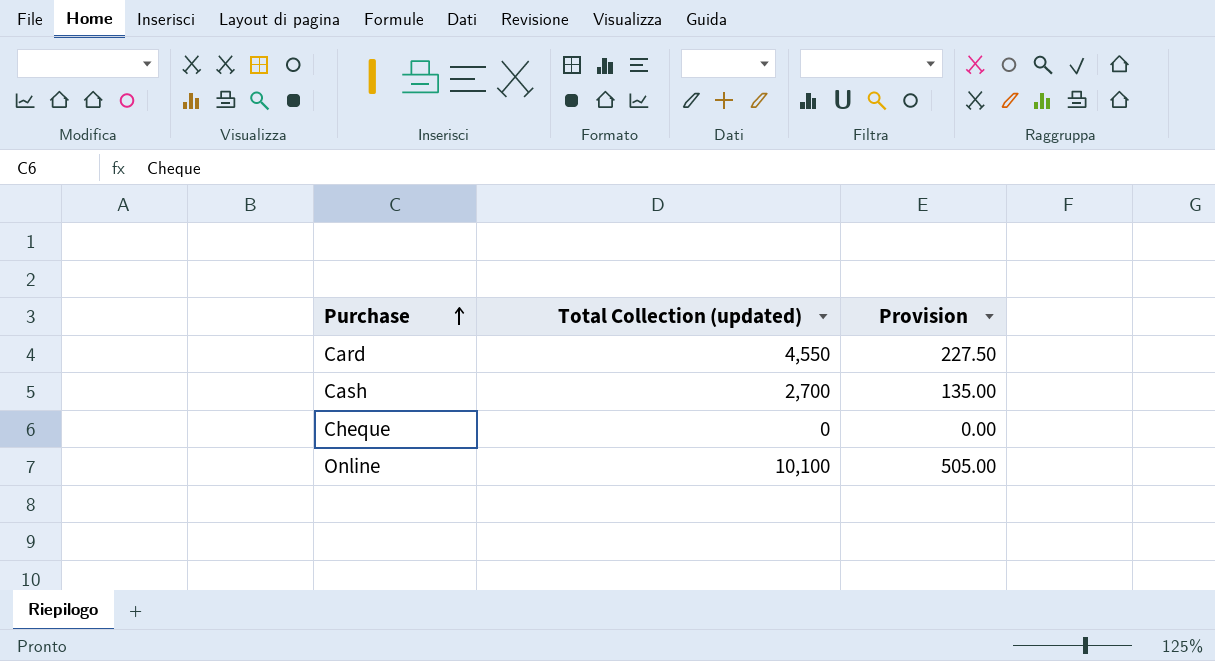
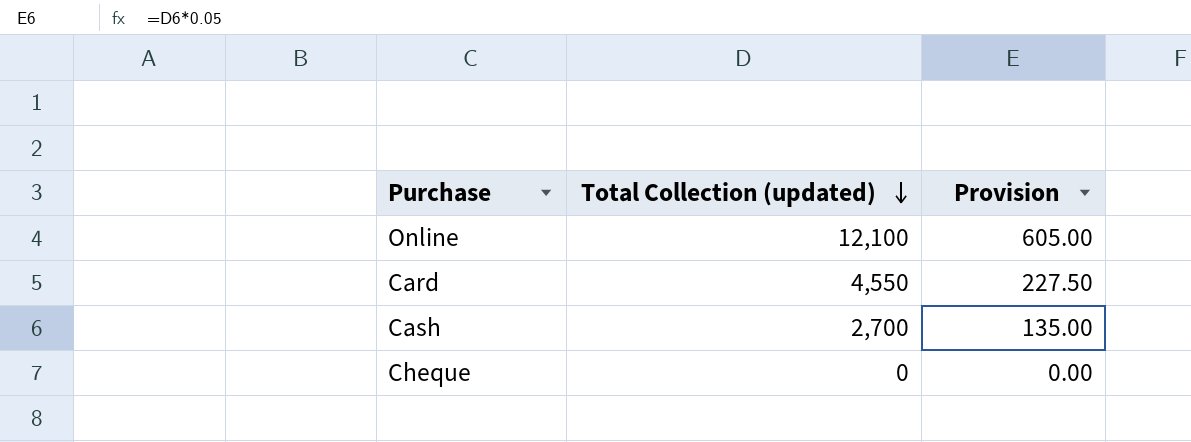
row order: Purchase ascending -> Total Collection (updated) descending
Online | Total Collection (updated): 10,100 -> 12,100
Online | Provision: 505.00 -> 605.00

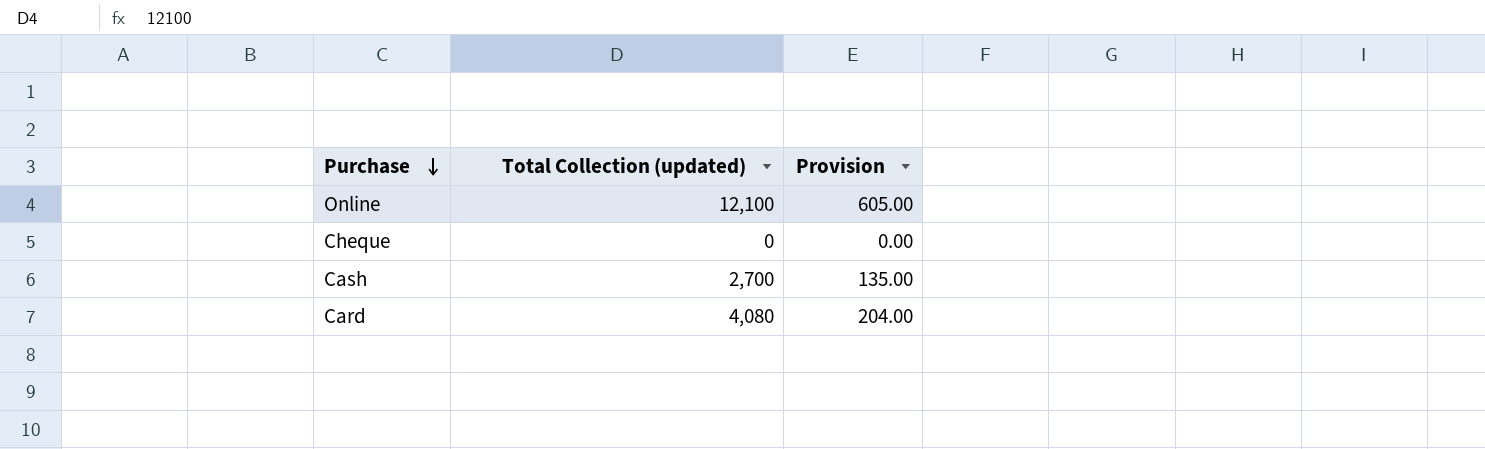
row order: Total Collection (updated) descending -> Purchase descending
Card | Total Collection (updated): 4,550 -> 4,080
Card | Provision: 227.50 -> 204.00

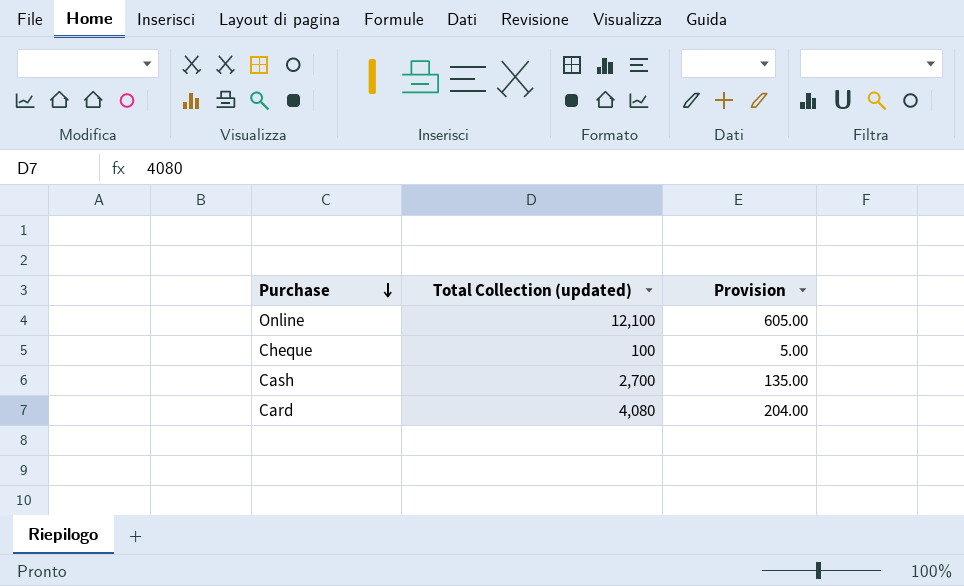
Cheque | Total Collection (updated): 0 -> 100
Cheque | Provision: 0.00 -> 5.00

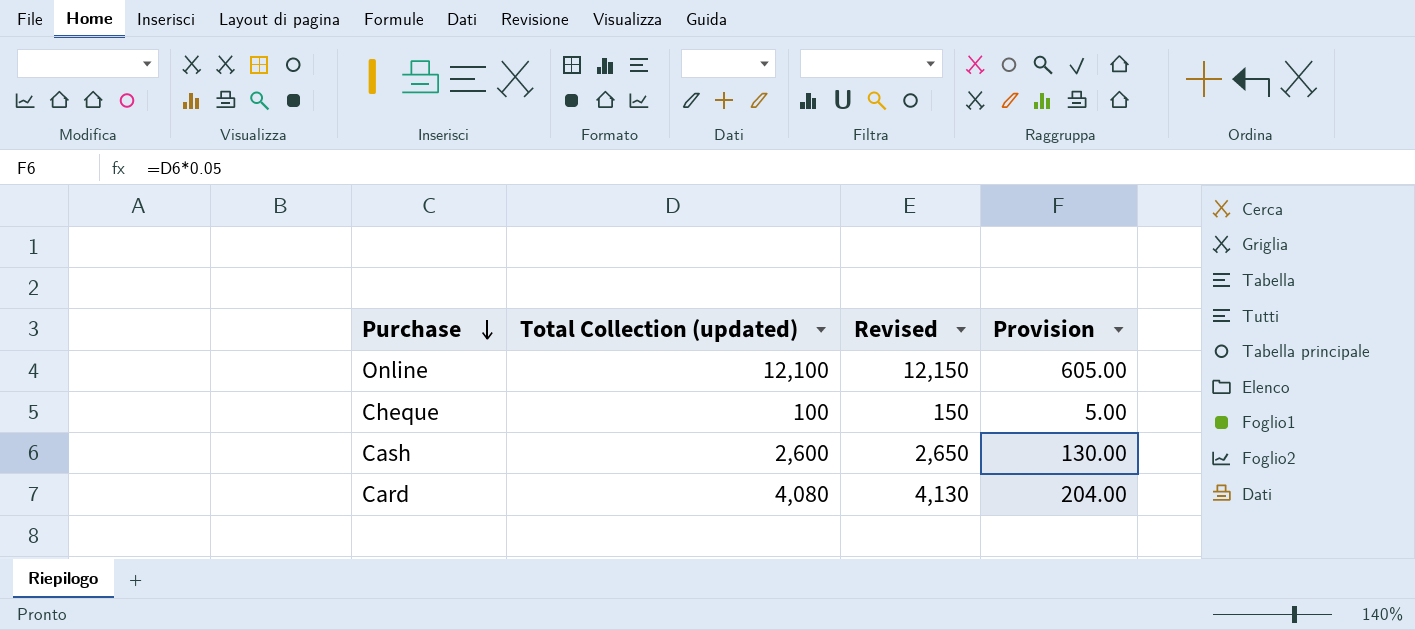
column Revised | formula: none -> [Total Collection (updated)] + 50
Cash | Total Collection (updated): 2,700 -> 2,600
Cash | Provision: 135.00 -> 130.00

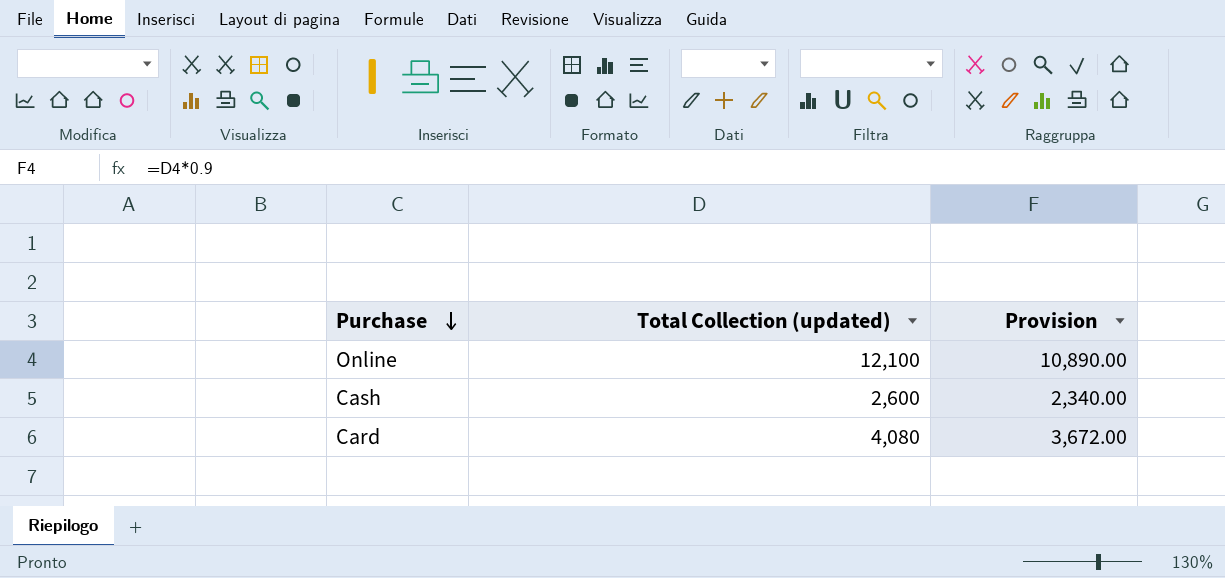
column Revised | formula: [Total Collection (updated)] + 50 -> none
column Provision | formula: [Total Collection (updated)] * 0.05 -> [Total Collection (updated)] * 0.9
row Cheque: 100 | 150 | 5.00 -> none

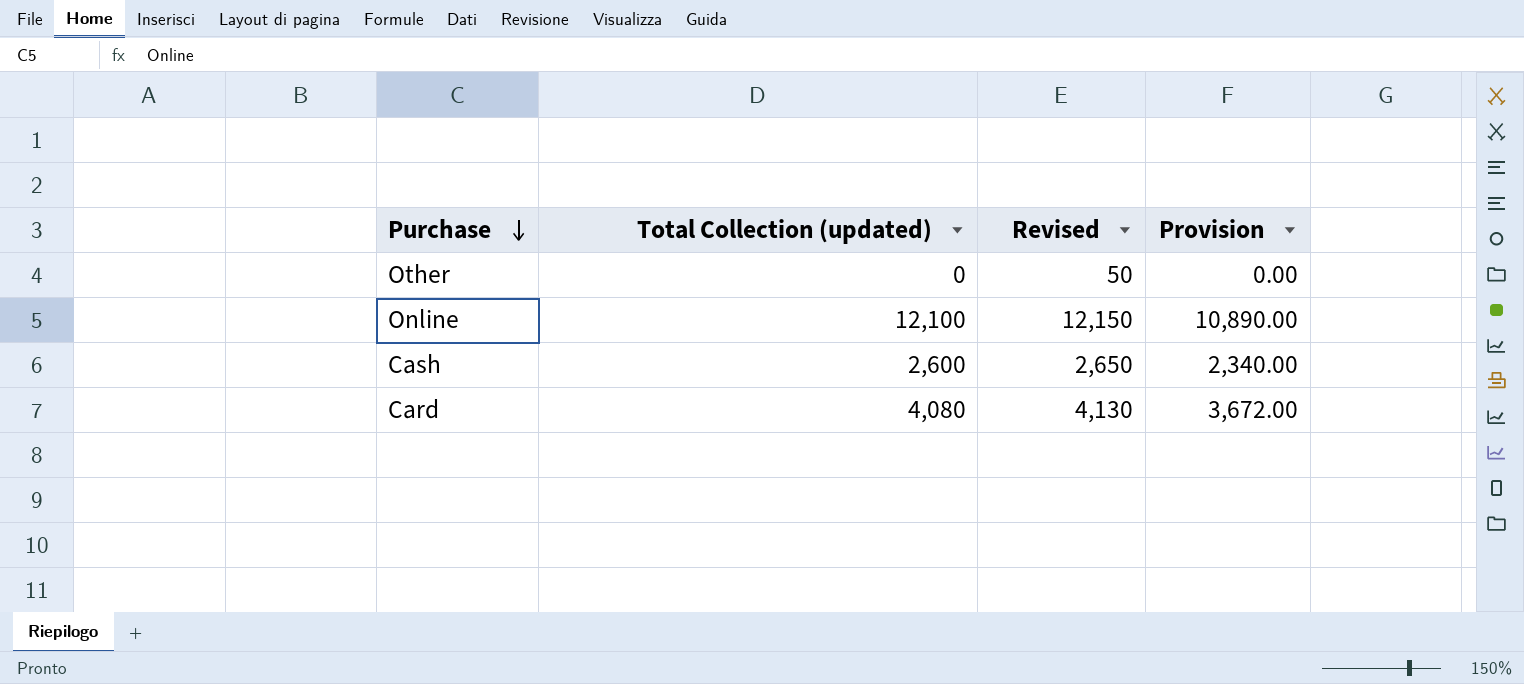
column Revised | formula: none -> [Total Collection (updated)] + 50
row Other: none -> 0 | 50 | 0.00

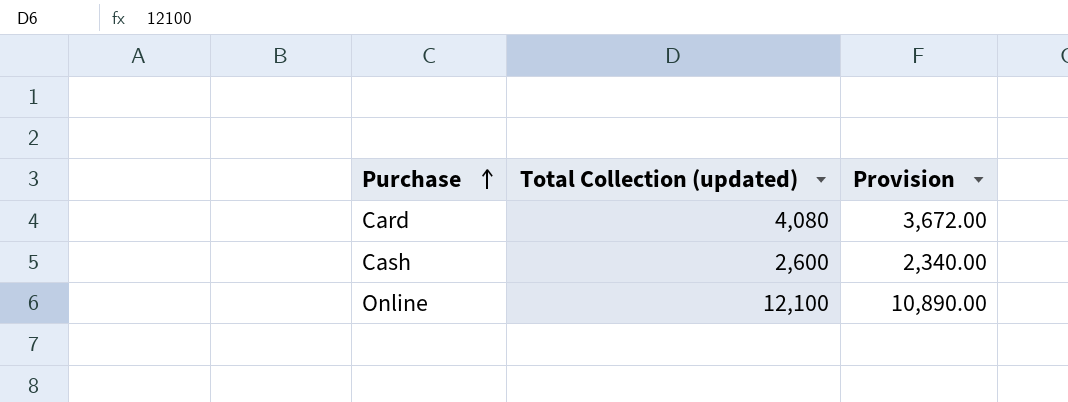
row order: Purchase descending -> Purchase ascending
column Revised | formula: [Total Collection (updated)] + 50 -> none
row Other: 0 | 50 | 0.00 -> none

